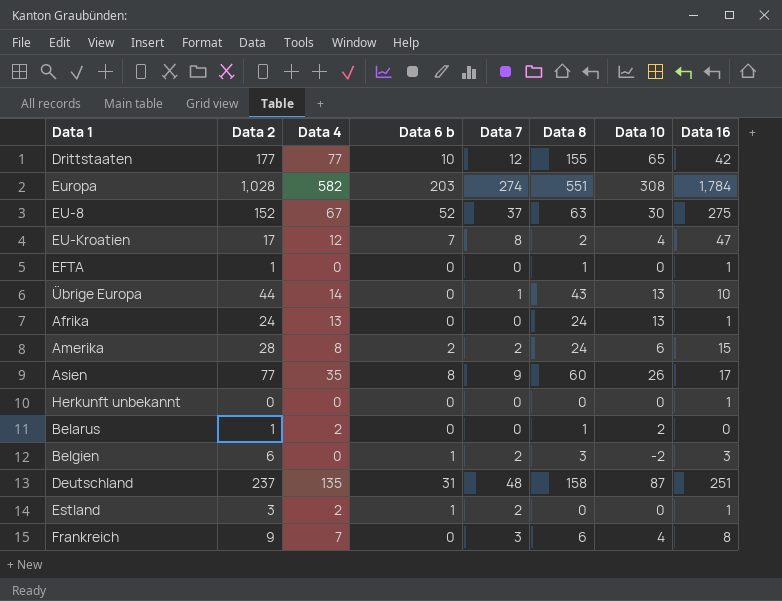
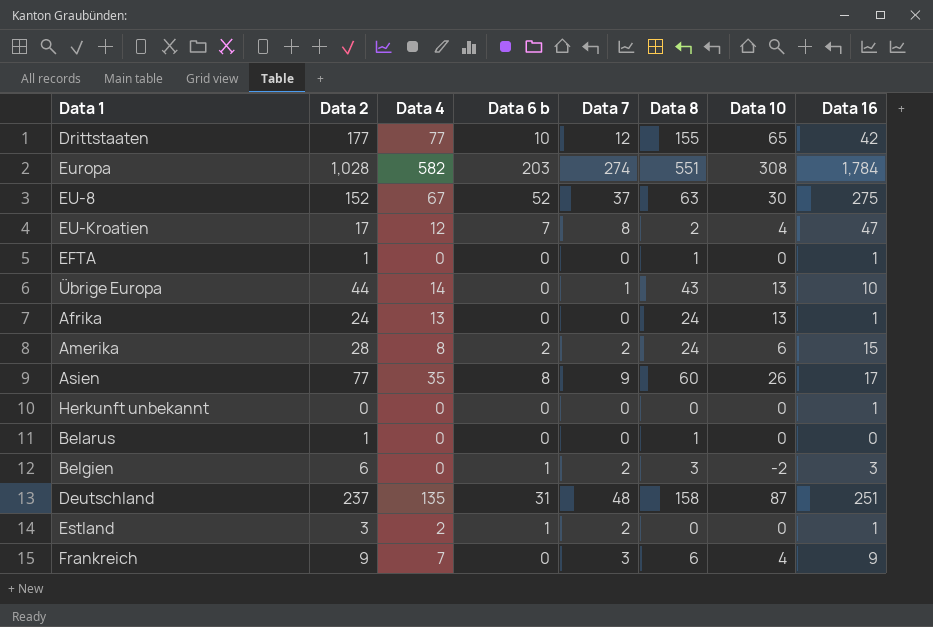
Belarus | Data 4: 2 -> 0
Belarus | Data 10: 2 -> 0
Frankreich | Data 16: 8 -> 9

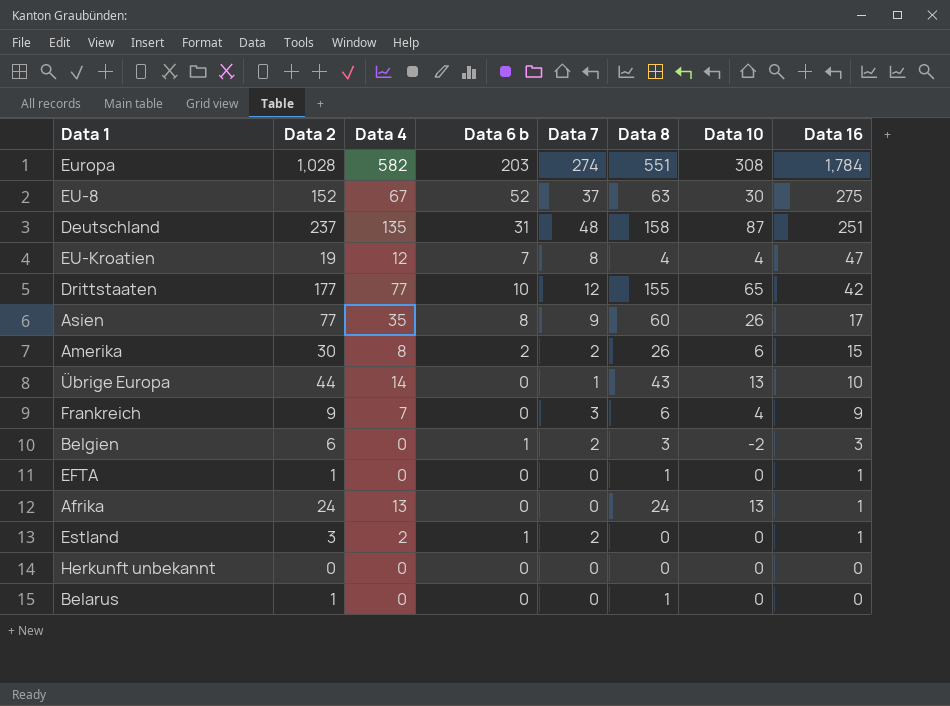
row order: none -> Data 16 descending
EU-Kroatien | Data 2: 17 -> 19
EU-Kroatien | Data 8: 2 -> 4
Amerika | Data 2: 28 -> 30
Amerika | Data 8: 24 -> 26
Herkunft unbekannt | Data 16: 1 -> 0

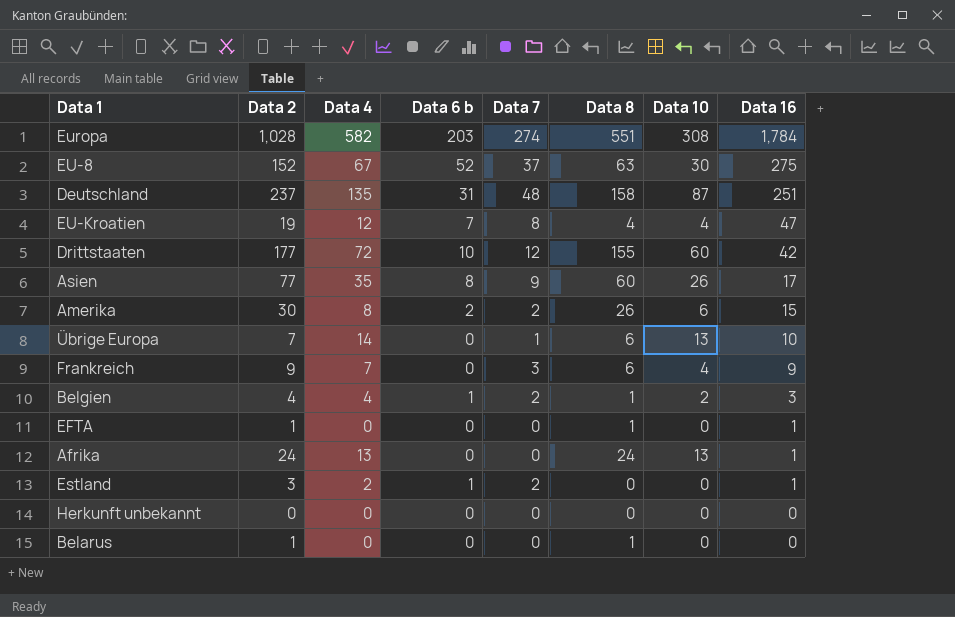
Drittstaaten | Data 4: 77 -> 72
Drittstaaten | Data 10: 65 -> 60
Übrige Europa | Data 2: 44 -> 7
Übrige Europa | Data 8: 43 -> 6
Belgien | Data 2: 6 -> 4
Belgien | Data 4: 0 -> 4
Belgien | Data 8: 3 -> 1
Belgien | Data 10: -2 -> 2

